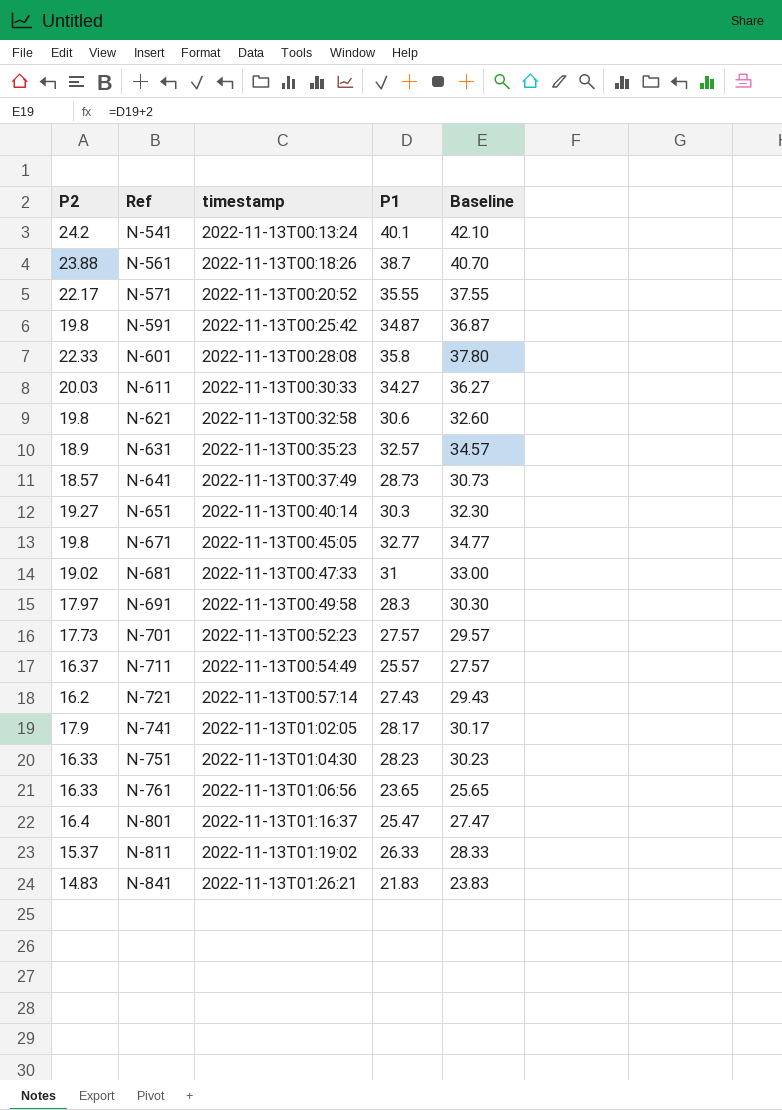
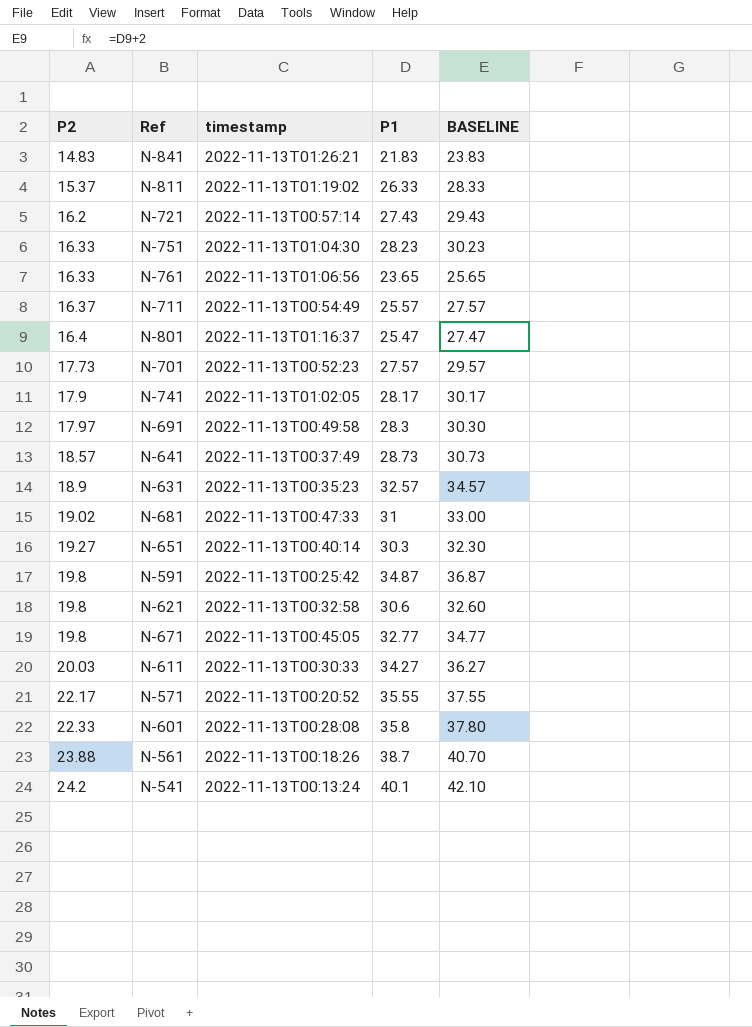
row order: Ref ascending -> P2 ascending
column name: Baseline -> BASELINE

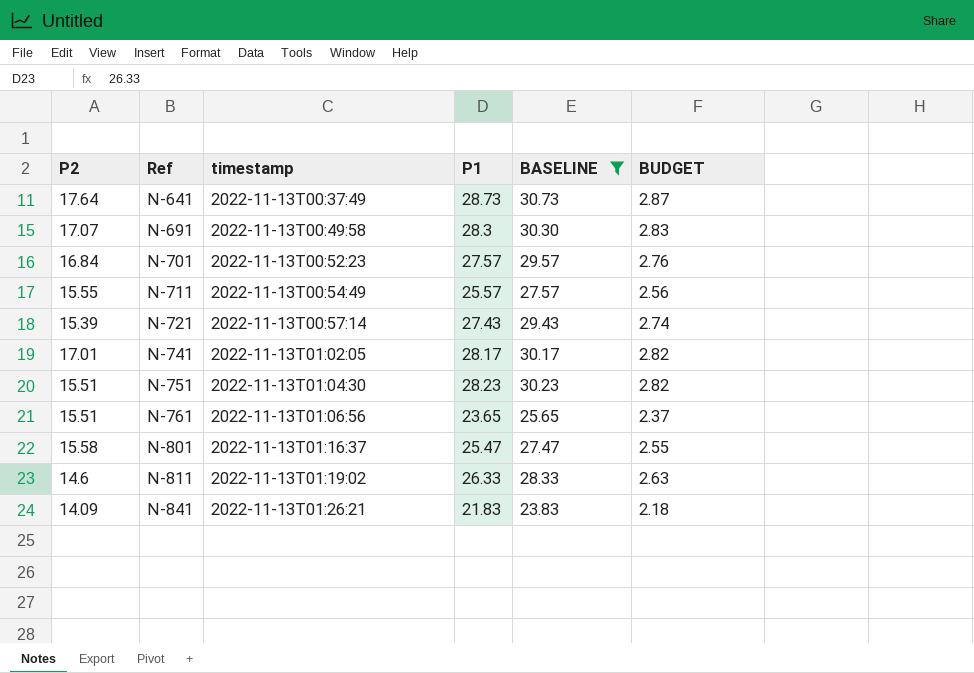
filter: none -> BASELINE <= 30.73
row order: P2 ascending -> Ref ascending
column BUDGET | formula: none -> [P1] * 0.1
N-641 | P2: 18.57 -> 17.64
N-691 | P2: 17.97 -> 17.07
N-701 | P2: 17.73 -> 16.84
N-711 | P2: 16.37 -> 15.55
N-721 | P2: 16.2 -> 15.39
N-741 | P2: 17.9 -> 17.01
N-751 | P2: 16.33 -> 15.51
N-761 | P2: 16.33 -> 15.51
N-801 | P2: 16.4 -> 15.58
N-811 | P2: 15.37 -> 14.6
N-841 | P2: 14.83 -> 14.09

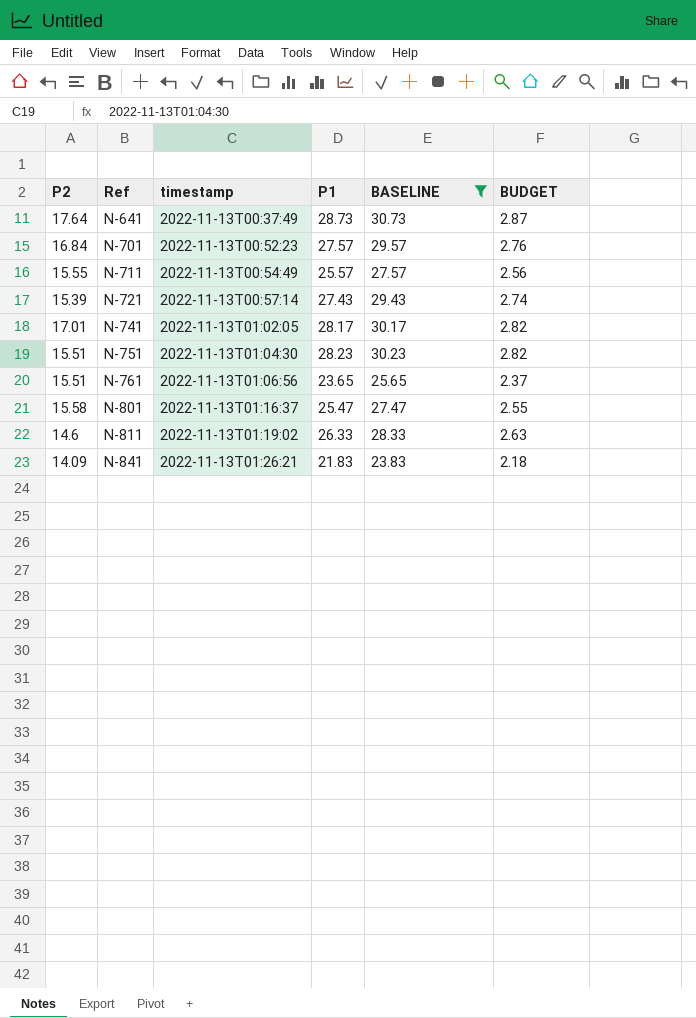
row N-691: 17.07 | 2022-11-13T00:49:58 | 28.3 | 30.30 | 2.83 -> none

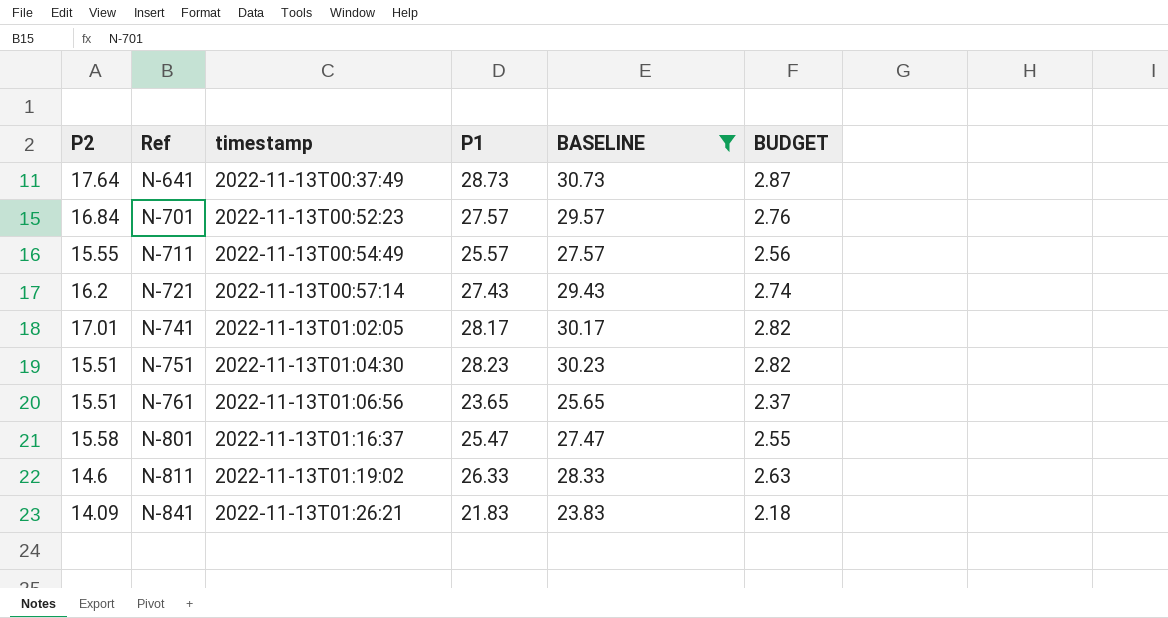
N-721 | P2: 15.39 -> 16.2

